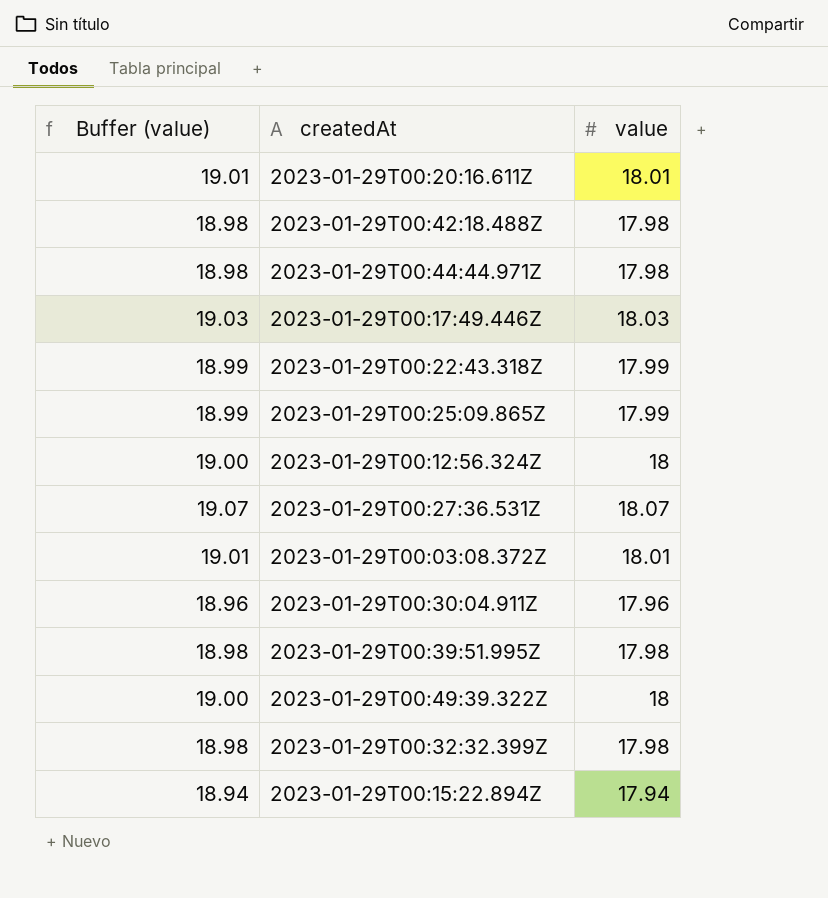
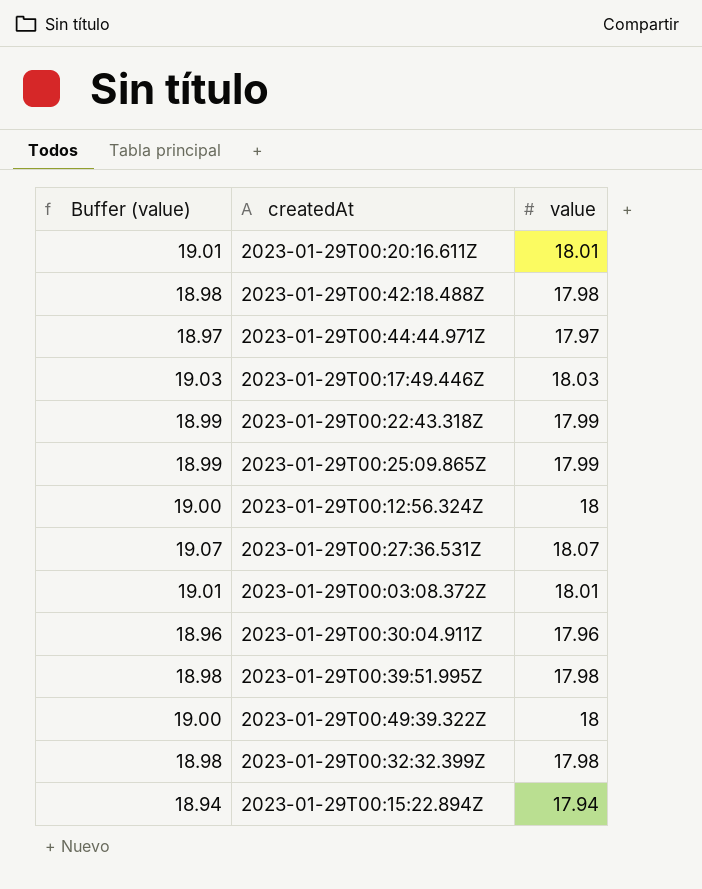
2023-01-29T00:44:44.971Z | Buffer (value): 18.98 -> 18.97
2023-01-29T00:44:44.971Z | value: 17.98 -> 17.97

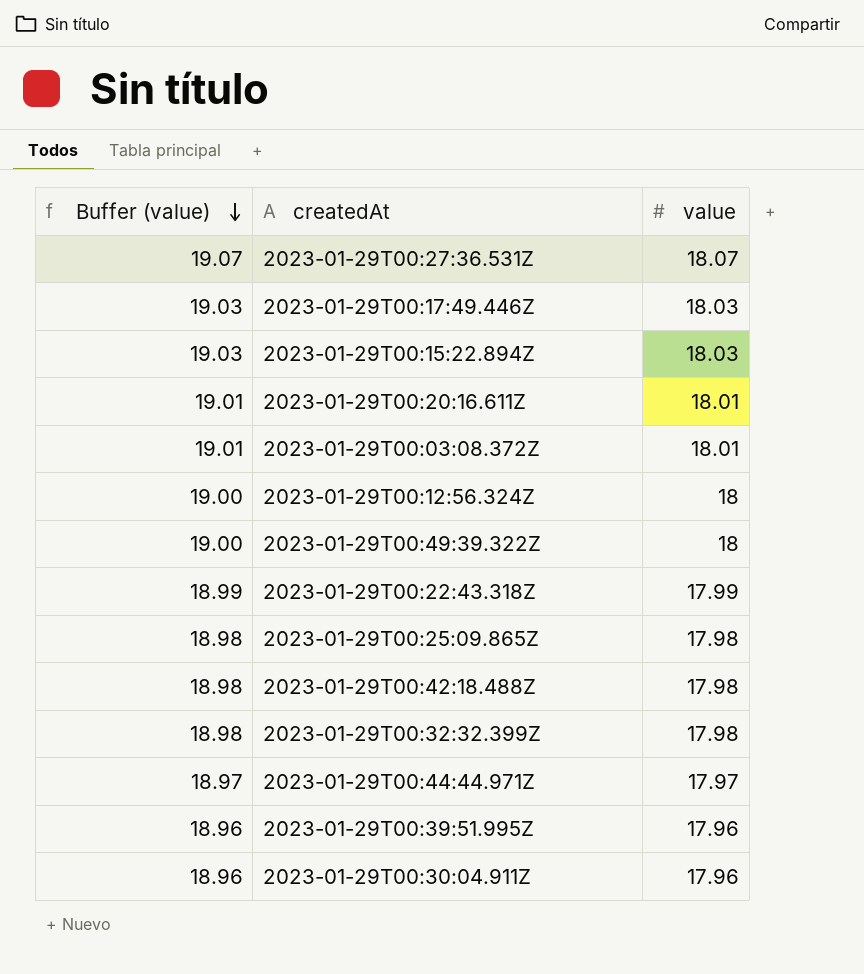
row order: none -> Buffer (value) descending
2023-01-29T00:15:22.894Z | Buffer (value): 18.94 -> 19.03
2023-01-29T00:15:22.894Z | value: 17.94 -> 18.03
2023-01-29T00:25:09.865Z | Buffer (value): 18.99 -> 18.98
2023-01-29T00:25:09.865Z | value: 17.99 -> 17.98
2023-01-29T00:39:51.995Z | Buffer (value): 18.98 -> 18.96
2023-01-29T00:39:51.995Z | value: 17.98 -> 17.96

